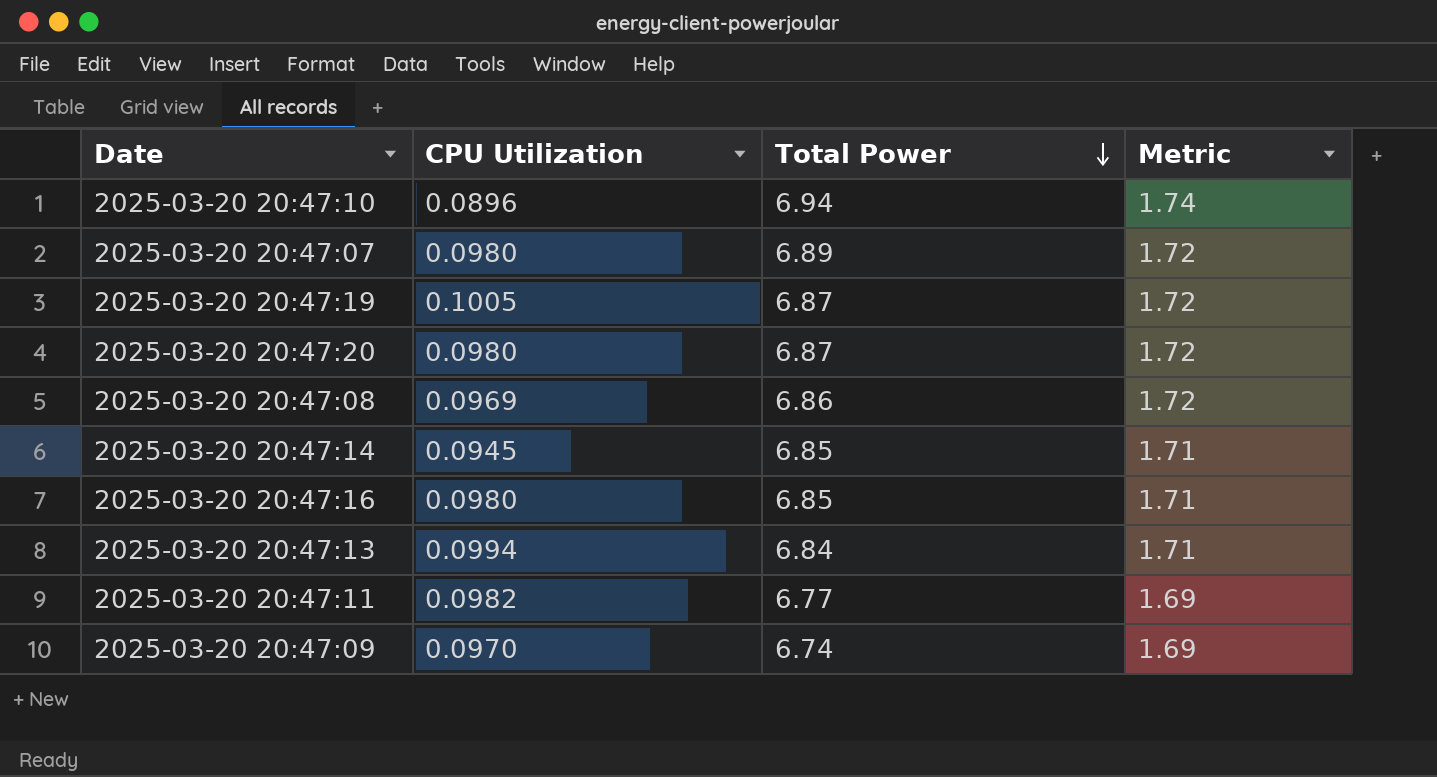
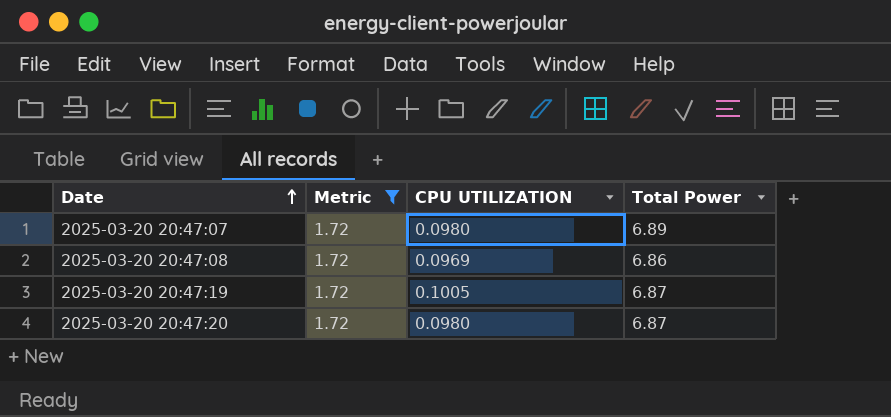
filter: none -> Metric = 1.72
row order: Total Power descending -> Date ascending
column Metric | position: 4 -> 2
column name: CPU Utilization -> CPU UTILIZATION

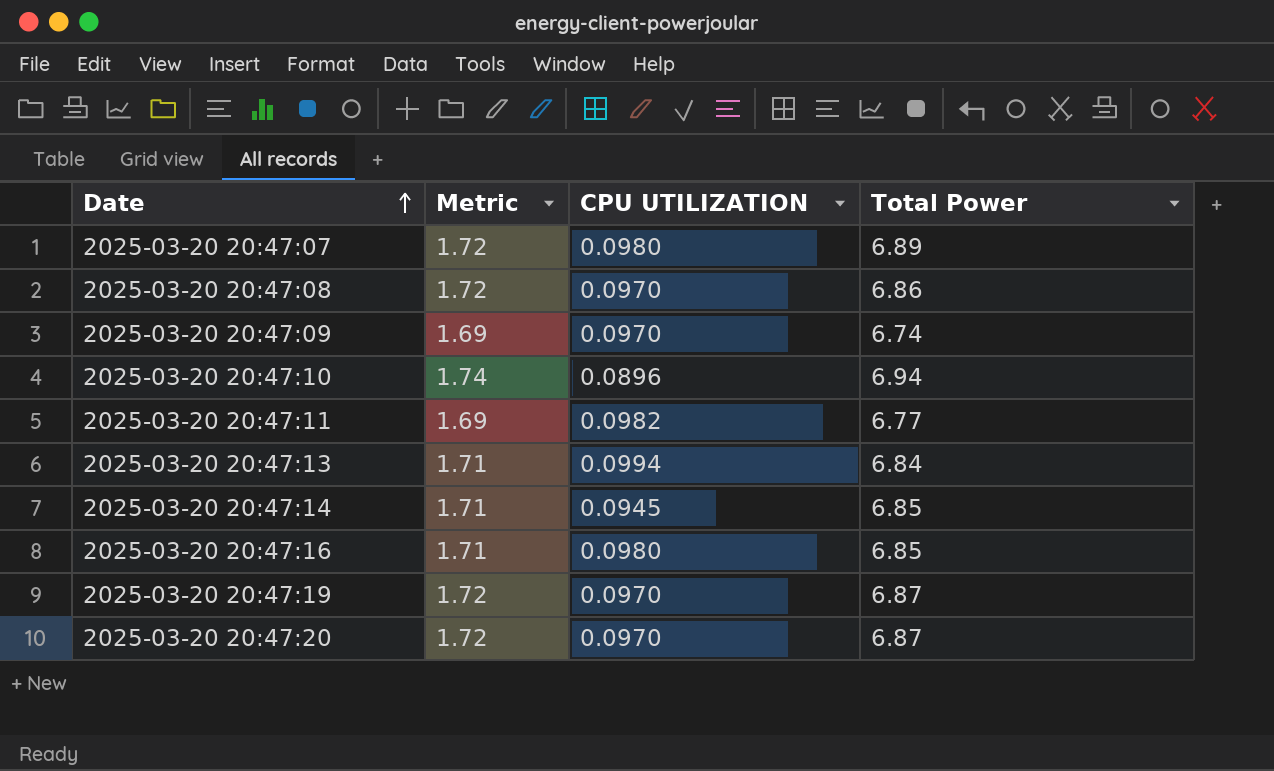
filter: Metric = 1.72 -> none
2025-03-20 20:47:08 | CPU UTILIZATION: 0.0969 -> 0.0970
2025-03-20 20:47:19 | CPU UTILIZATION: 0.1005 -> 0.0970
2025-03-20 20:47:20 | CPU UTILIZATION: 0.0980 -> 0.0970

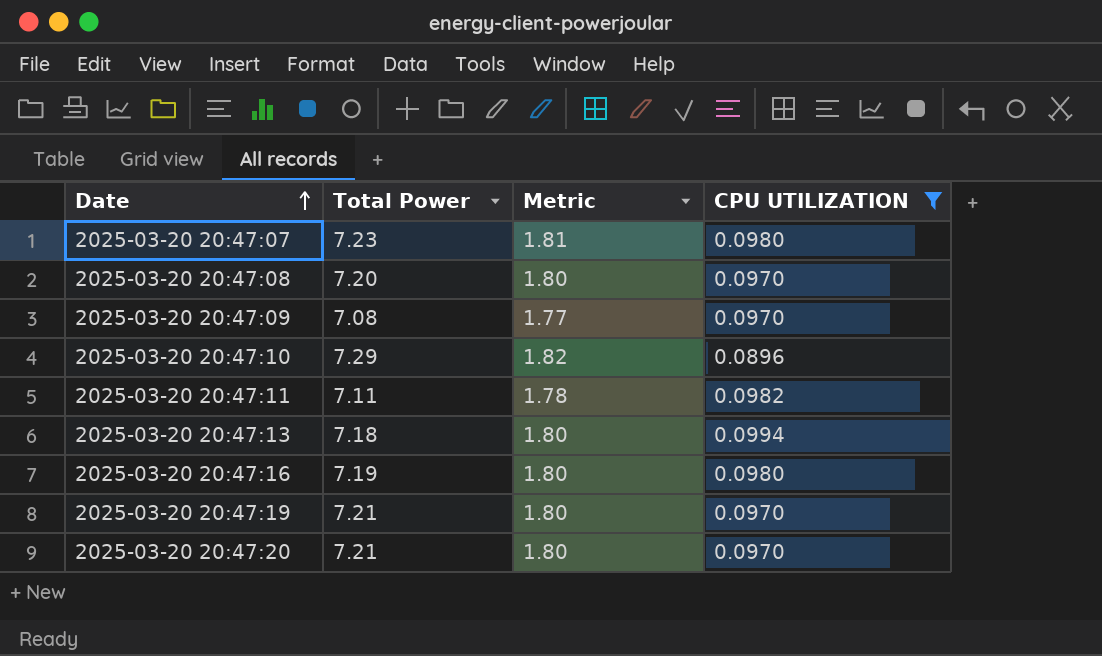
filter: none -> CPU UTILIZATION != 0.0945
column Total Power | position: 4 -> 2
2025-03-20 20:47:07 | Total Power: 6.89 -> 7.23
2025-03-20 20:47:07 | Metric: 1.72 -> 1.81
2025-03-20 20:47:08 | Total Power: 6.86 -> 7.20
2025-03-20 20:47:08 | Metric: 1.72 -> 1.80
2025-03-20 20:47:09 | Total Power: 6.74 -> 7.08
2025-03-20 20:47:09 | Metric: 1.69 -> 1.77
2025-03-20 20:47:10 | Total Power: 6.94 -> 7.29
2025-03-20 20:47:10 | Metric: 1.74 -> 1.82
2025-03-20 20:47:11 | Total Power: 6.77 -> 7.11
2025-03-20 20:47:11 | Metric: 1.69 -> 1.78
2025-03-20 20:47:13 | Total Power: 6.84 -> 7.18
2025-03-20 20:47:13 | Metric: 1.71 -> 1.80
2025-03-20 20:47:16 | Total Power: 6.85 -> 7.19
2025-03-20 20:47:16 | Metric: 1.71 -> 1.80
2025-03-20 20:47:19 | Total Power: 6.87 -> 7.21
2025-03-20 20:47:19 | Metric: 1.72 -> 1.80
2025-03-20 20:47:20 | Total Power: 6.87 -> 7.21
2025-03-20 20:47:20 | Metric: 1.72 -> 1.80

